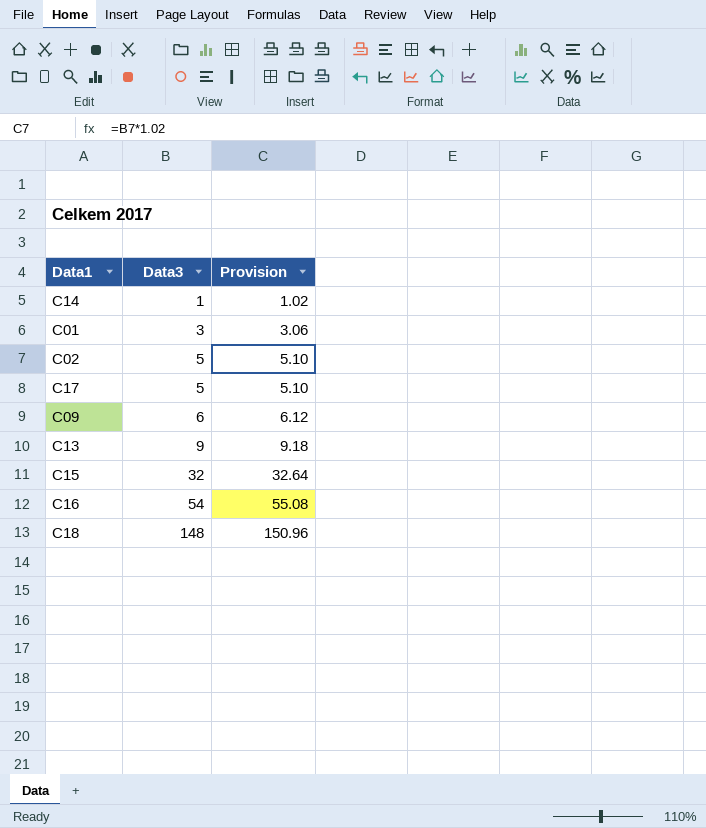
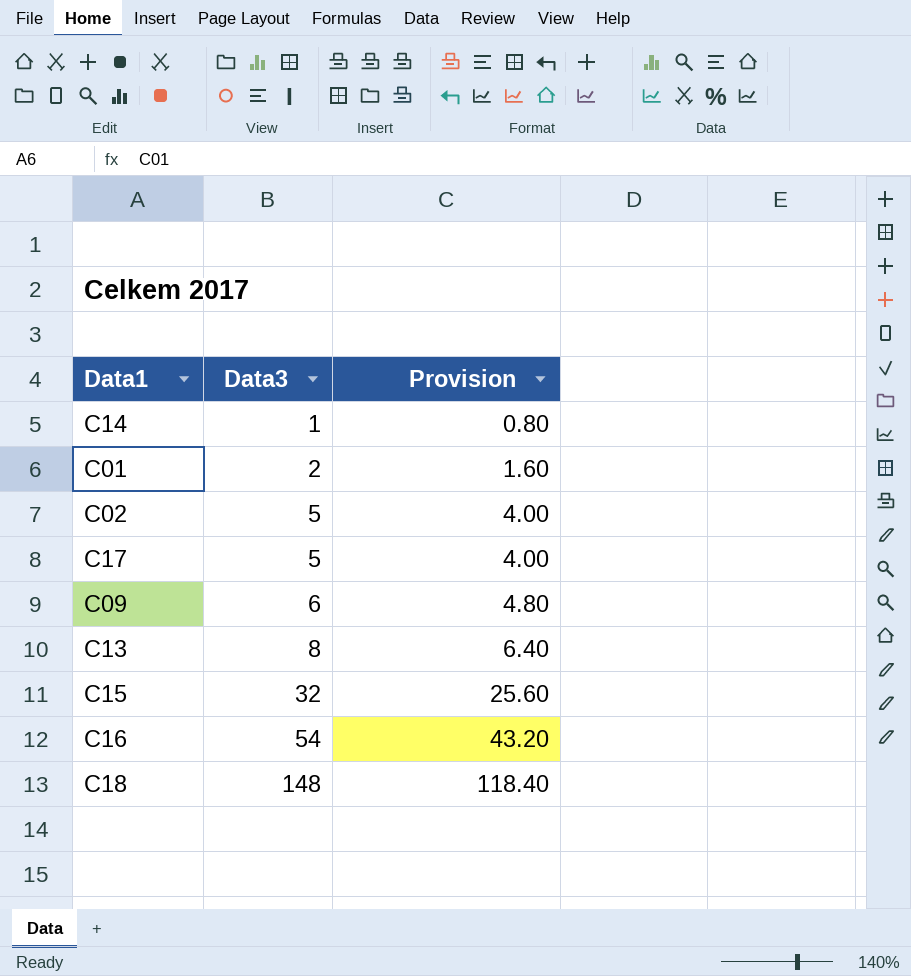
column Provision | formula: [Data3] * 1.02 -> [Data3] * 0.8
C01 | Data3: 3 -> 2
C13 | Data3: 9 -> 8

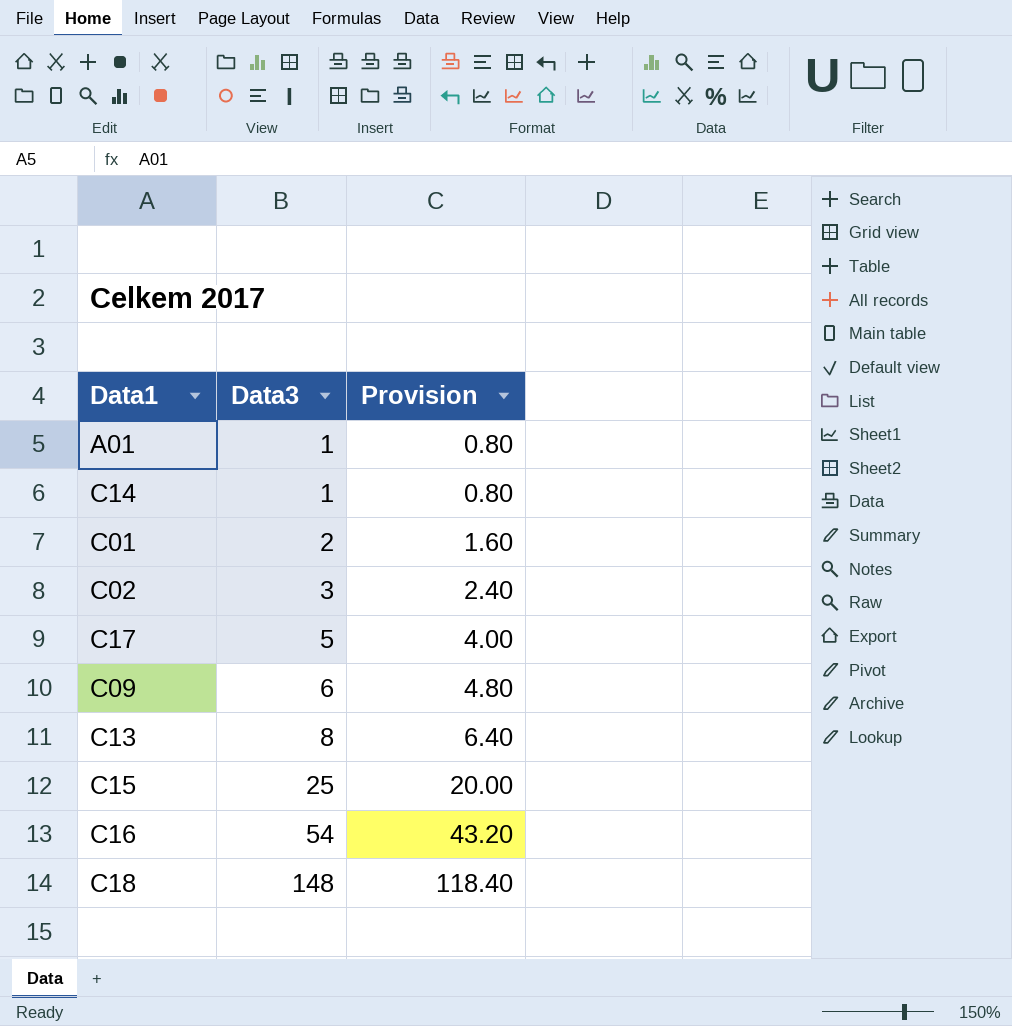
row A01: none -> 1 | 0.80
C02 | Data3: 5 -> 3
C02 | Provision: 4.00 -> 2.40
C15 | Data3: 32 -> 25
C15 | Provision: 25.60 -> 20.00

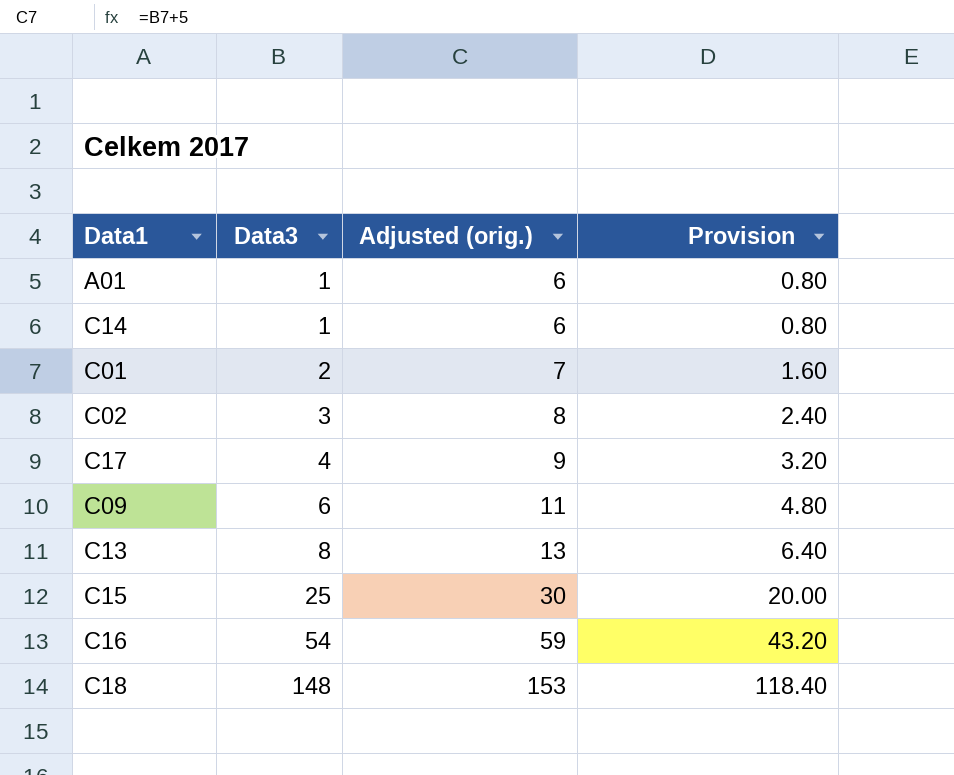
column Adjusted (orig.) | formula: none -> [Data3] + 5
C17 | Data3: 5 -> 4
C17 | Provision: 4.00 -> 3.20

